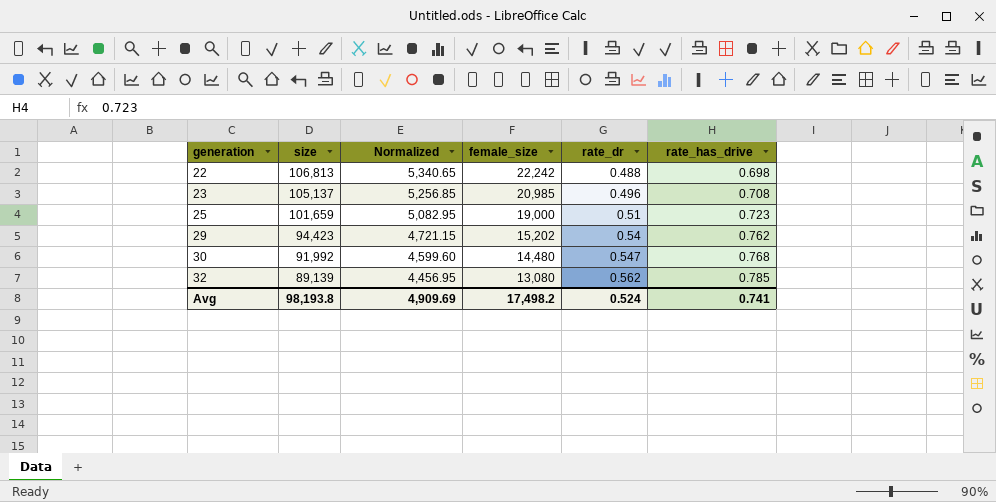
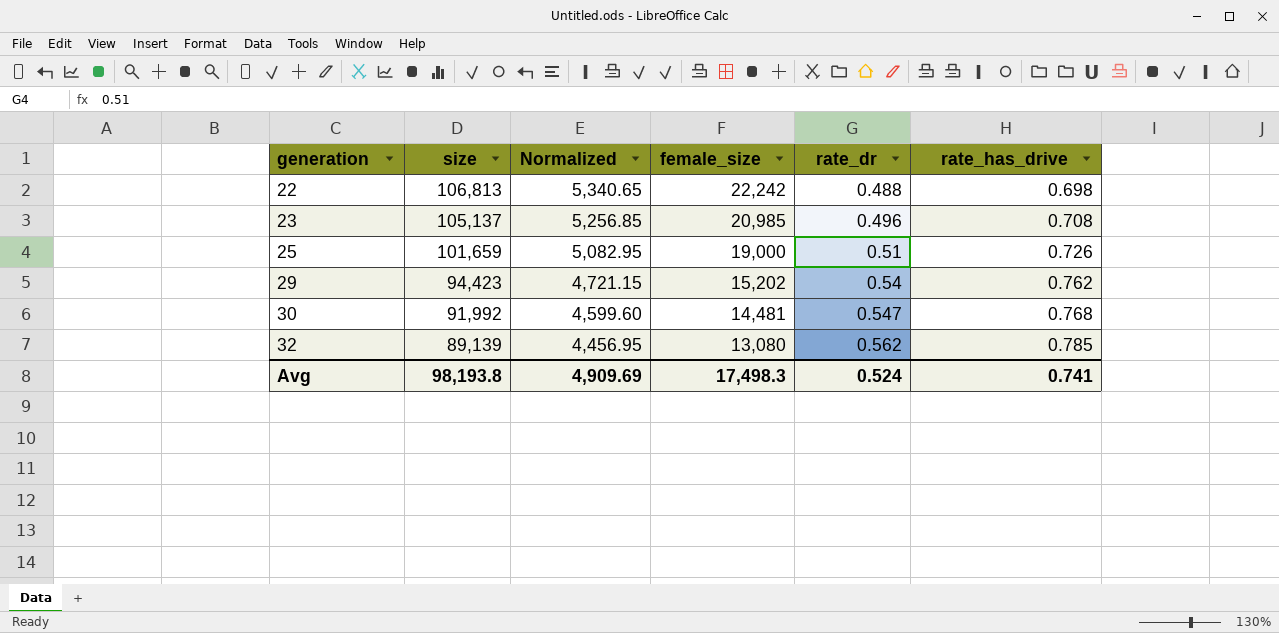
25 | rate_has_drive: 0.723 -> 0.726
30 | female_size: 14,480 -> 14,481
Avg | female_size: 17,498.2 -> 17,498.3

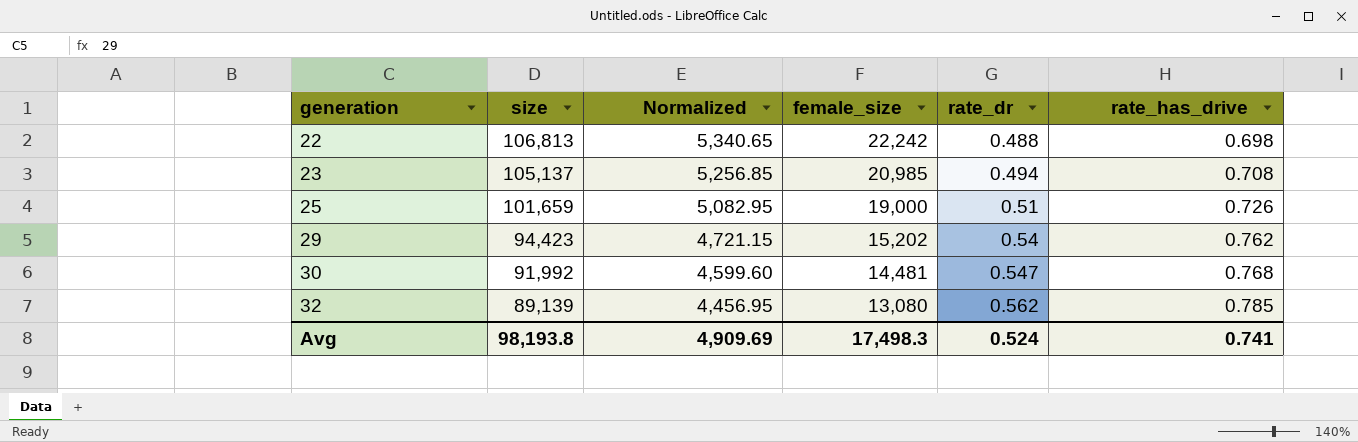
23 | rate_dr: 0.496 -> 0.494

